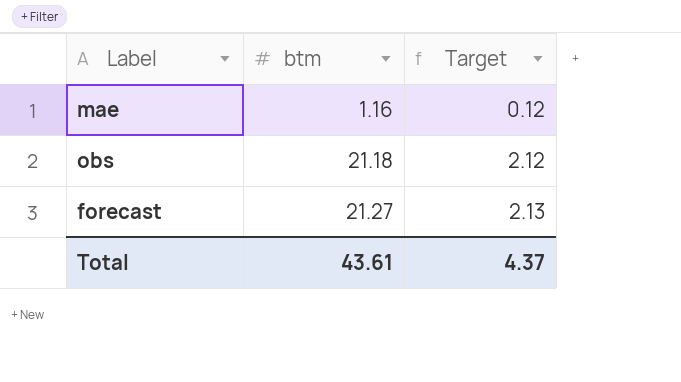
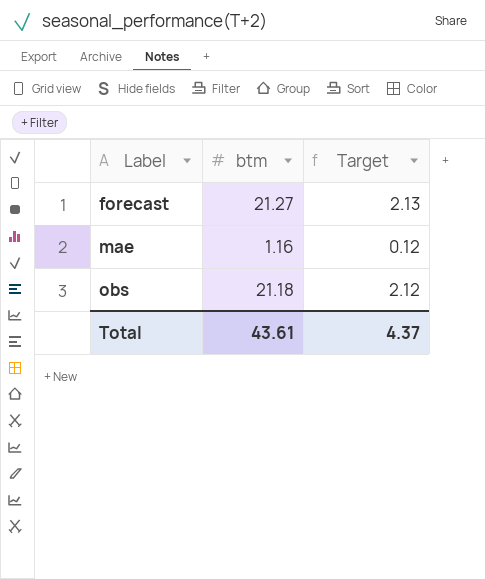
row order: btm ascending -> Label ascending

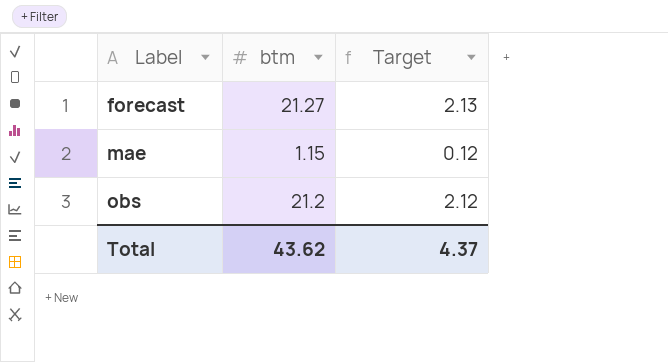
mae | btm: 1.16 -> 1.15
obs | btm: 21.18 -> 21.2
Total | btm: 43.61 -> 43.62

